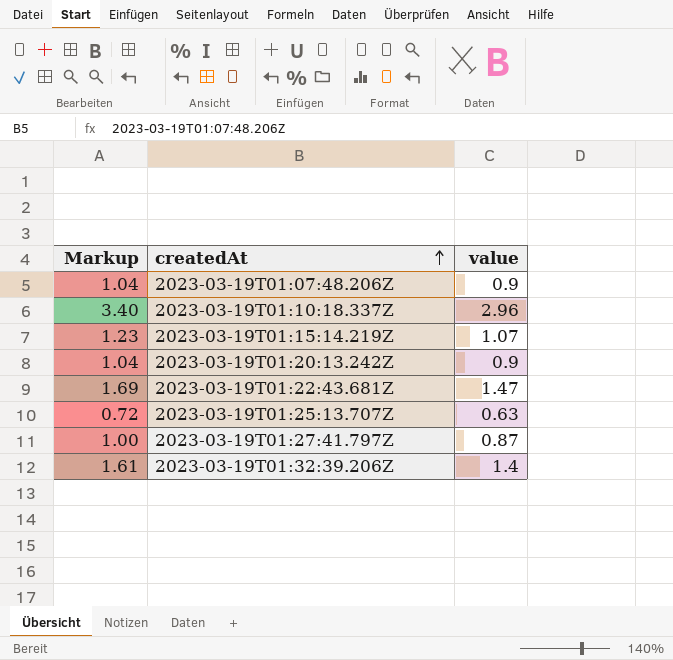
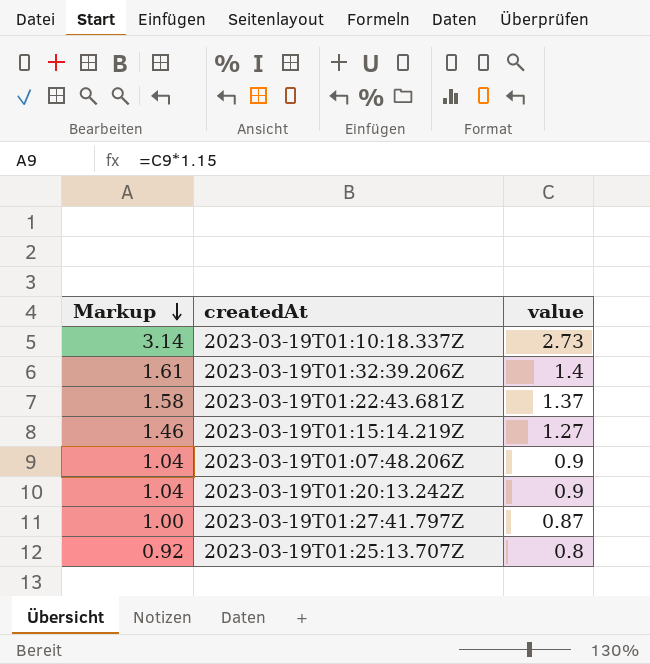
row order: createdAt ascending -> Markup descending
2023-03-19T01:10:18.337Z | Markup: 3.40 -> 3.14
2023-03-19T01:10:18.337Z | value: 2.96 -> 2.73
2023-03-19T01:22:43.681Z | Markup: 1.69 -> 1.58
2023-03-19T01:22:43.681Z | value: 1.47 -> 1.37
2023-03-19T01:15:14.219Z | Markup: 1.23 -> 1.46
2023-03-19T01:15:14.219Z | value: 1.07 -> 1.27
2023-03-19T01:25:13.707Z | Markup: 0.72 -> 0.92
2023-03-19T01:25:13.707Z | value: 0.63 -> 0.8

